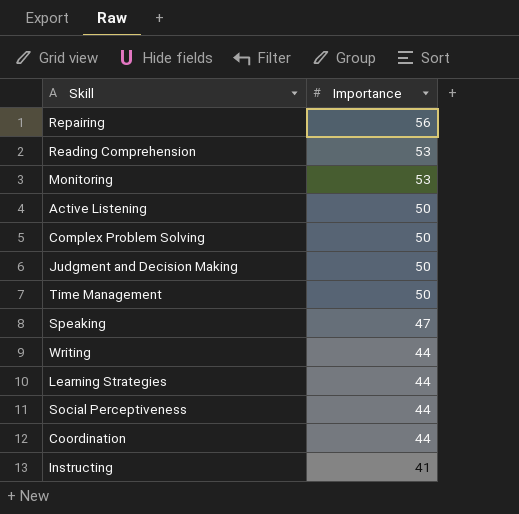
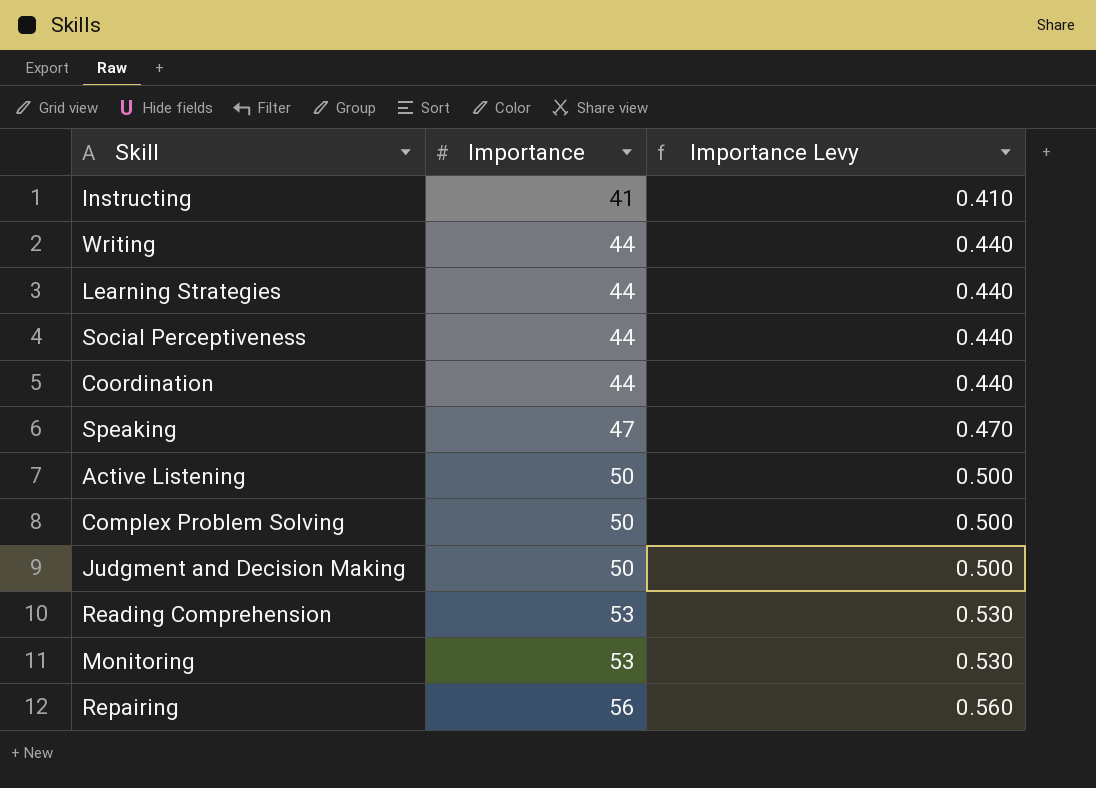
row order: Importance descending -> Importance ascending
column Importance Levy | formula: none -> [Importance] * 0.01
row Time Management: 50 -> none

